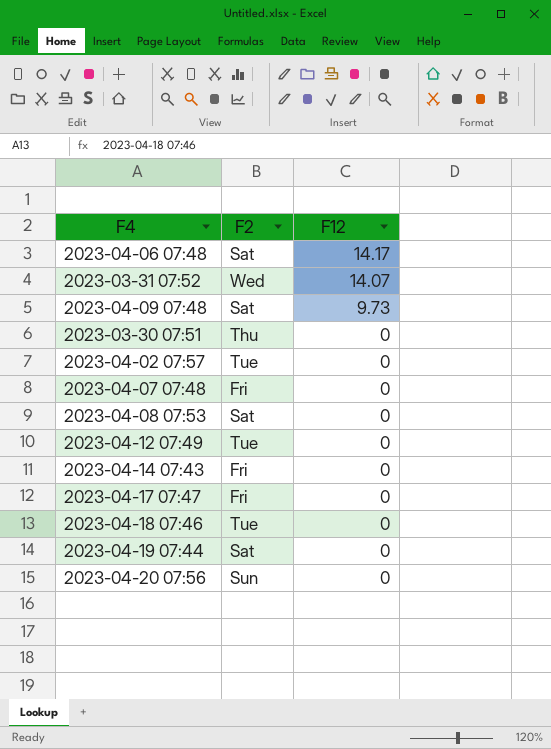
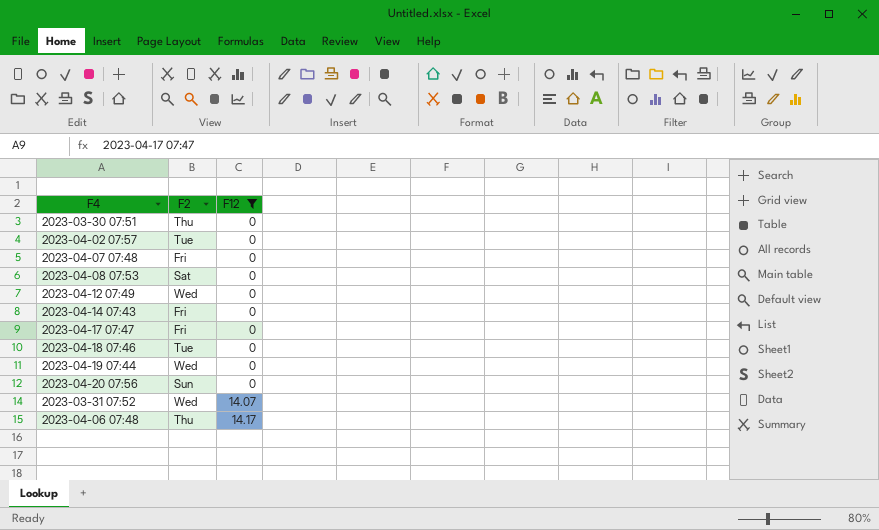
filter: none -> F12 != 9.73
row order: F12 descending -> F12 ascending
2023-04-12 07:49 | F2: Tue -> Wed
2023-04-19 07:44 | F2: Sat -> Wed
2023-04-06 07:48 | F2: Sat -> Thu

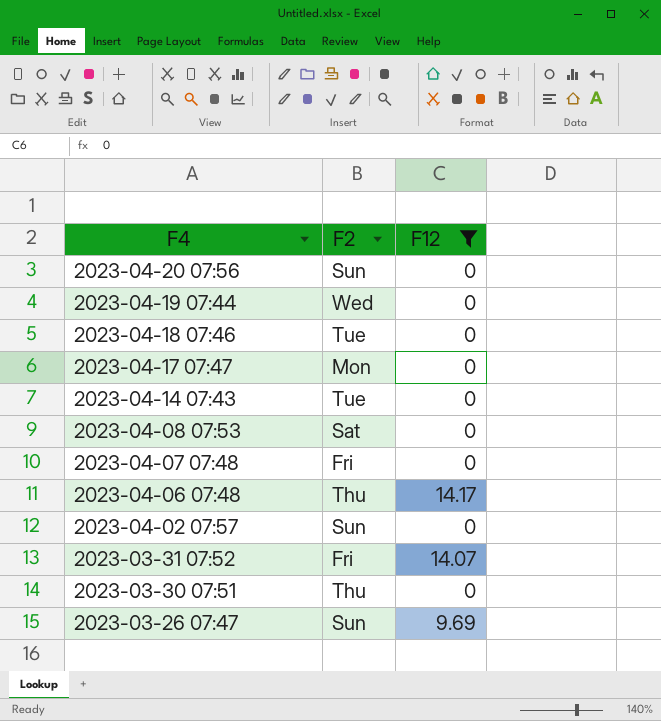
row order: F12 ascending -> F4 descending
row 2023-04-12 07:49: Wed | 0 -> none
2023-04-17 07:47 | F2: Fri -> Mon
2023-04-14 07:43 | F2: Fri -> Tue
2023-04-02 07:57 | F2: Tue -> Sun
2023-03-31 07:52 | F2: Wed -> Fri
row 2023-03-26 07:47: none -> Sun | 9.69

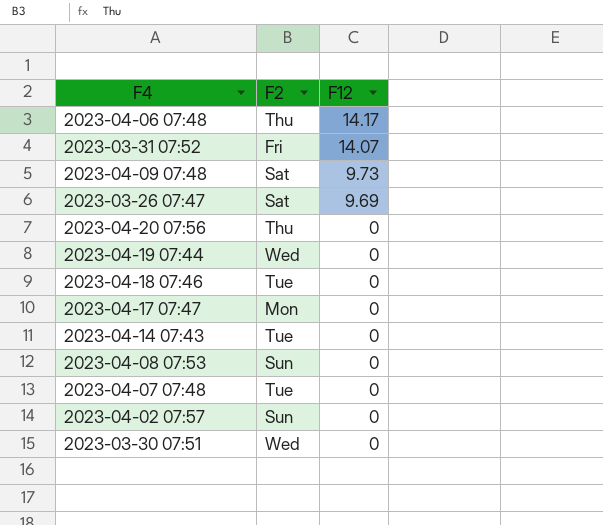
filter: F12 != 9.73 -> none
row order: F4 descending -> F12 descending
2023-03-26 07:47 | F2: Sun -> Sat
2023-04-20 07:56 | F2: Sun -> Thu
2023-04-08 07:53 | F2: Sat -> Sun
2023-04-07 07:48 | F2: Fri -> Tue
2023-03-30 07:51 | F2: Thu -> Wed

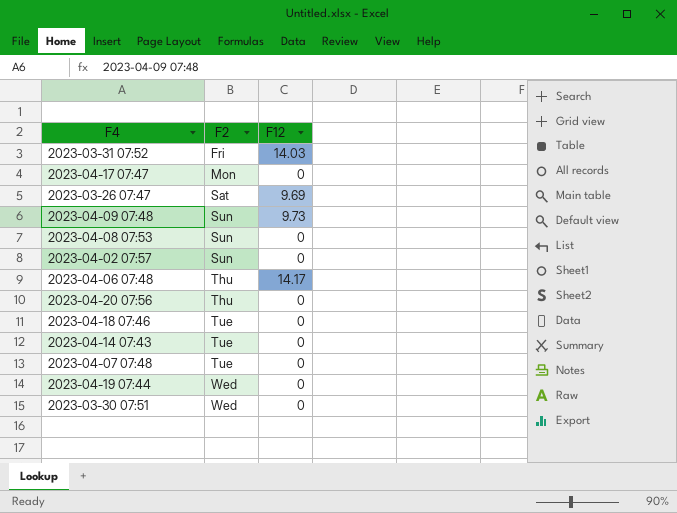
row order: F12 descending -> F2 ascending
2023-03-31 07:52 | F12: 14.07 -> 14.03
2023-04-09 07:48 | F2: Sat -> Sun

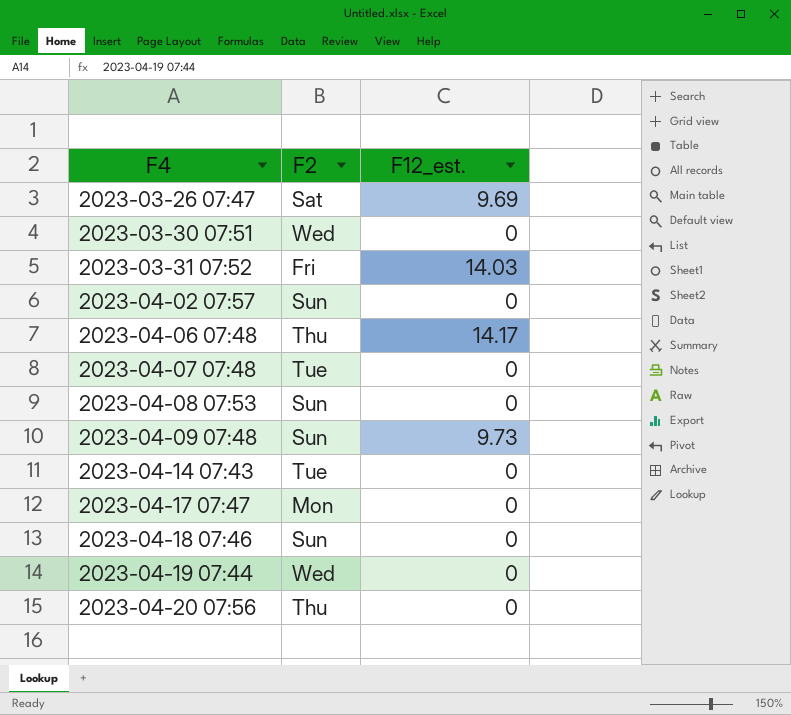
row order: F2 ascending -> F4 ascending
column name: F12 -> F12_est.
2023-04-18 07:46 | F2: Tue -> Sun

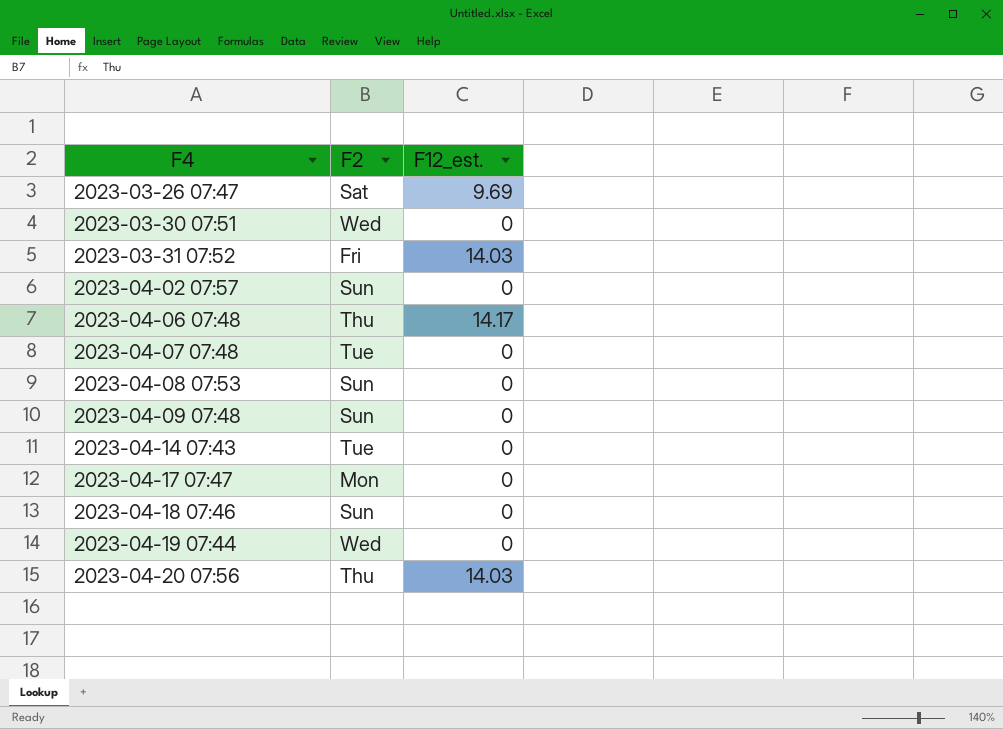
2023-04-09 07:48 | F12_est.: 9.73 -> 0
2023-04-20 07:56 | F12_est.: 0 -> 14.03

